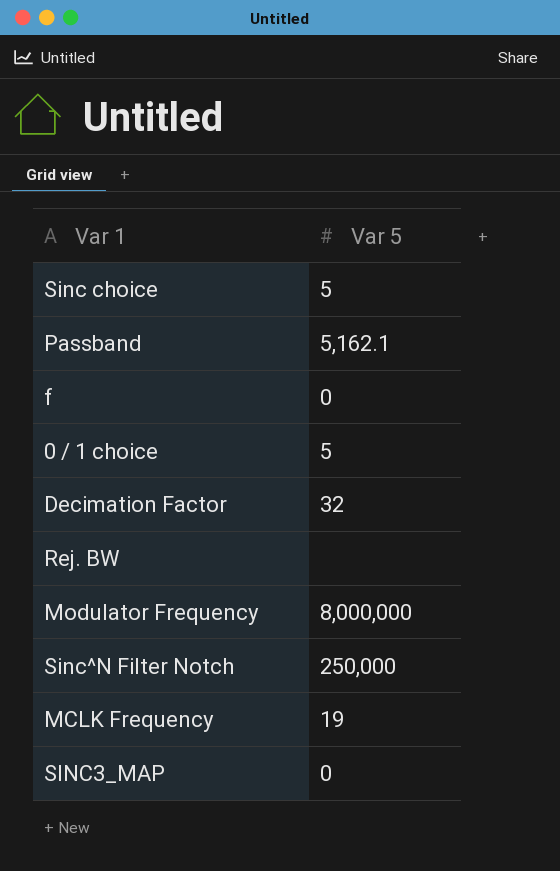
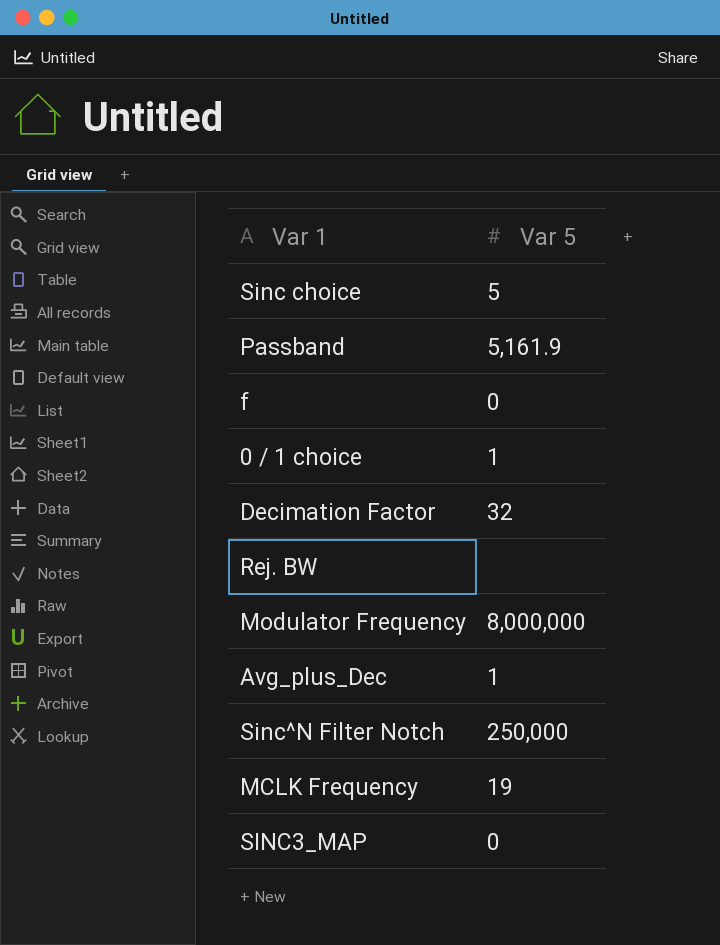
Passband | Var 5: 5,162.1 -> 5,161.9
0 / 1 choice | Var 5: 5 -> 1
row Avg_plus_Dec: none -> 1

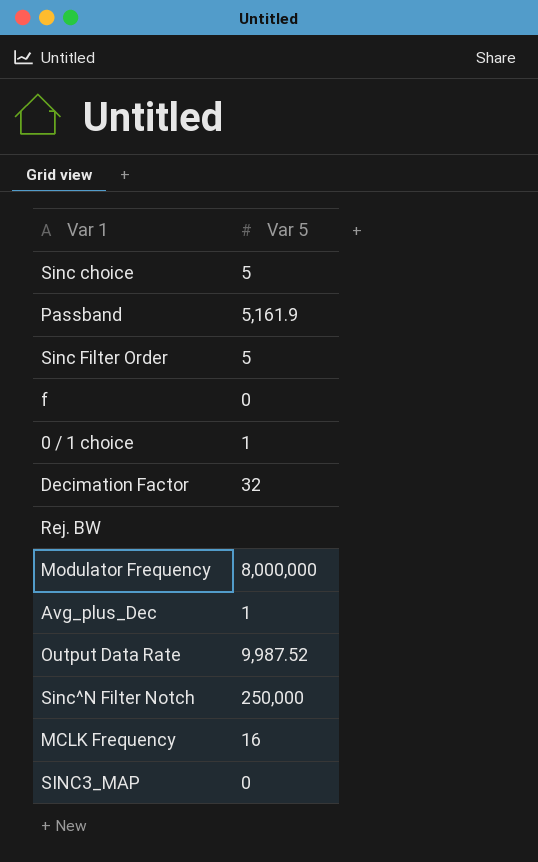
row Sinc Filter Order: none -> 5
row Output Data Rate: none -> 9,987.52
MCLK Frequency | Var 5: 19 -> 16

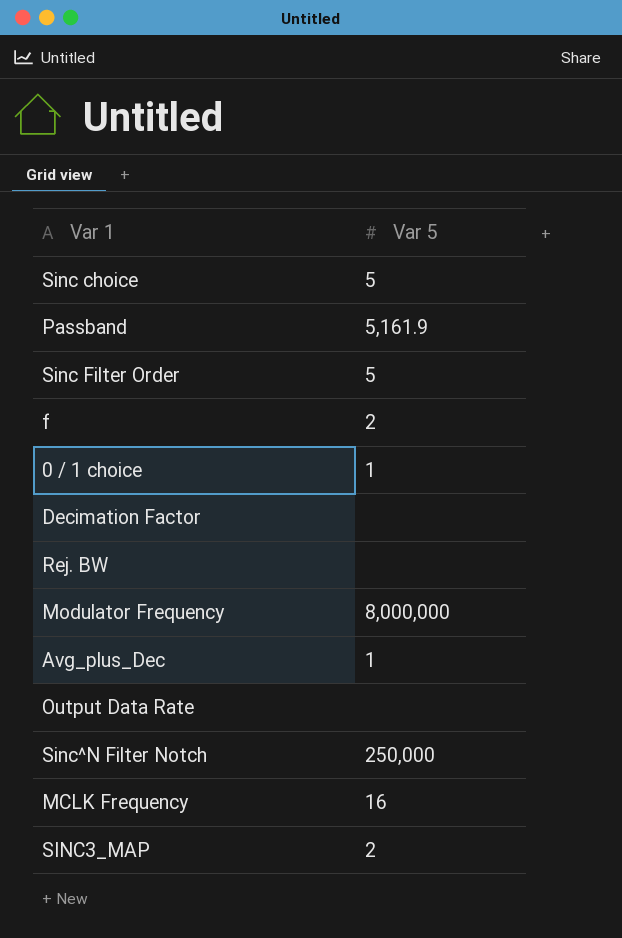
f | Var 5: 0 -> 2
Decimation Factor | Var 5: 32 -> none
Output Data Rate | Var 5: 9,987.52 -> none
SINC3_MAP | Var 5: 0 -> 2

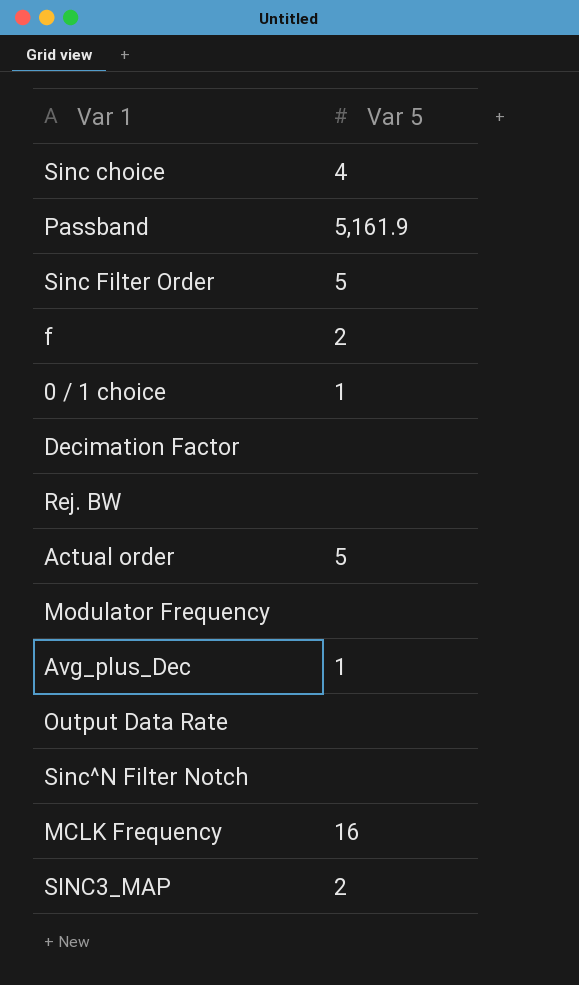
Sinc choice | Var 5: 5 -> 4
row Actual order: none -> 5
Modulator Frequency | Var 5: 8,000,000 -> none
Sinc^N Filter Notch | Var 5: 250,000 -> none

